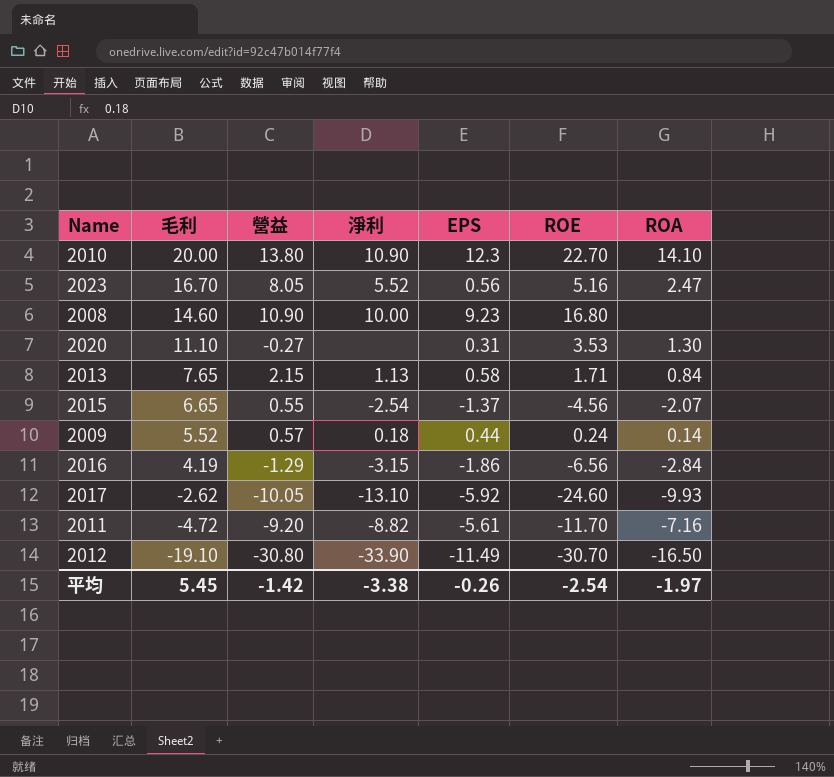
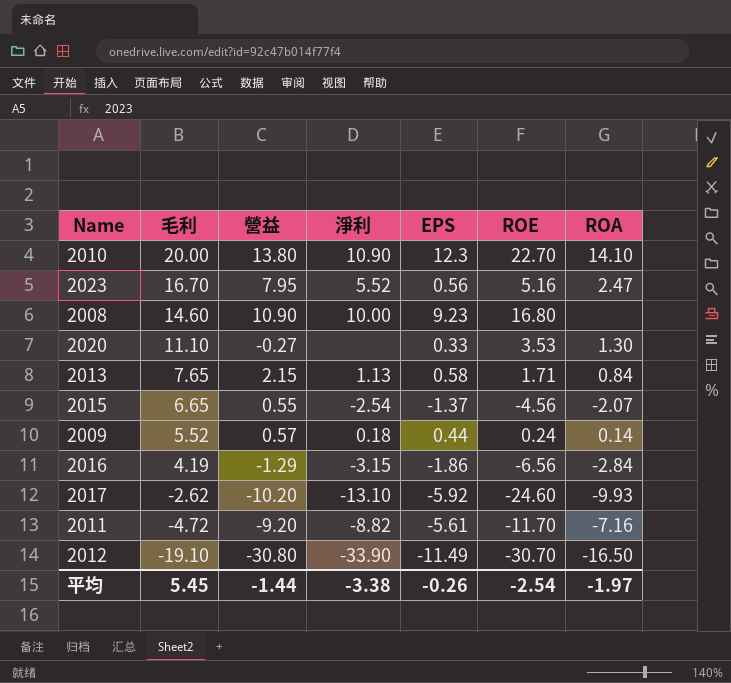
2023 | 營益: 8.05 -> 7.95
2020 | EPS: 0.31 -> 0.33
2017 | 營益: -10.05 -> -10.20
平均 | 營益: -1.42 -> -1.44

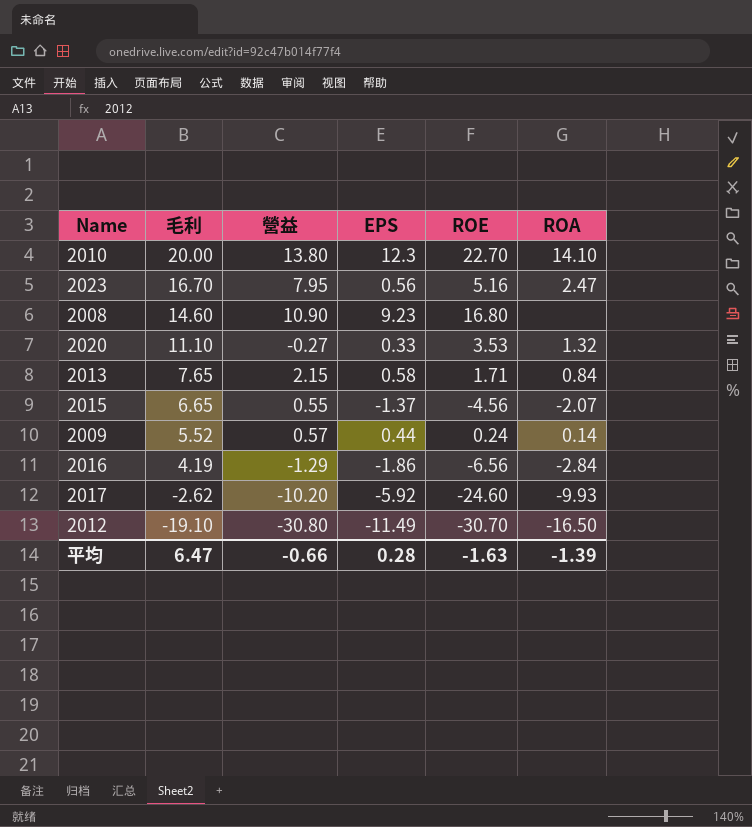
column 淨利 | position: 4 -> none
row 2011: -4.72 | -9.20 | -8.82 | -5.61 | -11.70 | -7.16 -> none
2020 | ROA: 1.30 -> 1.32
平均 | 毛利: 5.45 -> 6.47
平均 | 營益: -1.44 -> -0.66
平均 | EPS: -0.26 -> 0.28
平均 | ROE: -2.54 -> -1.63
平均 | ROA: -1.97 -> -1.39

